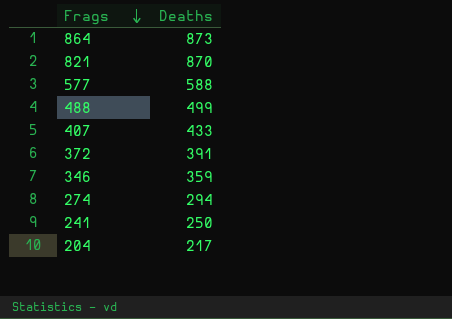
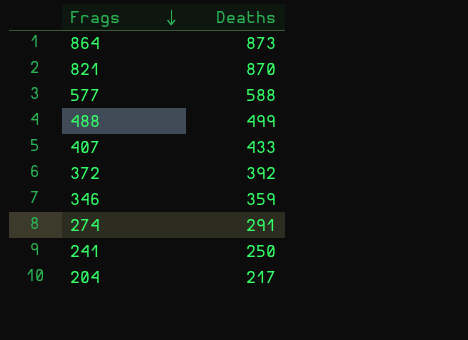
372 | Deaths: 391 -> 392
274 | Deaths: 294 -> 291

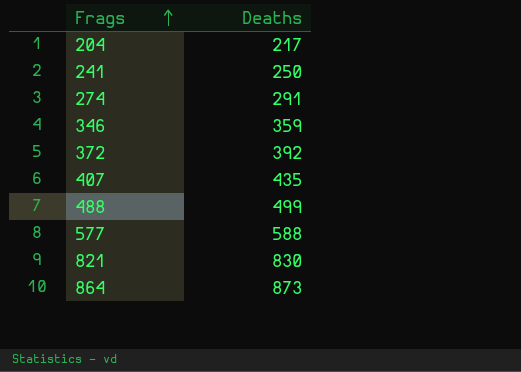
row order: Frags descending -> Frags ascending
407 | Deaths: 433 -> 435
821 | Deaths: 870 -> 830

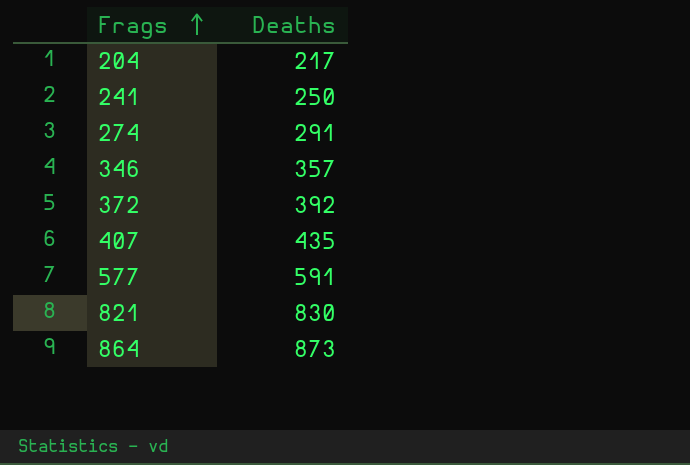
row 488: 499 -> none
346 | Deaths: 359 -> 357
577 | Deaths: 588 -> 591

